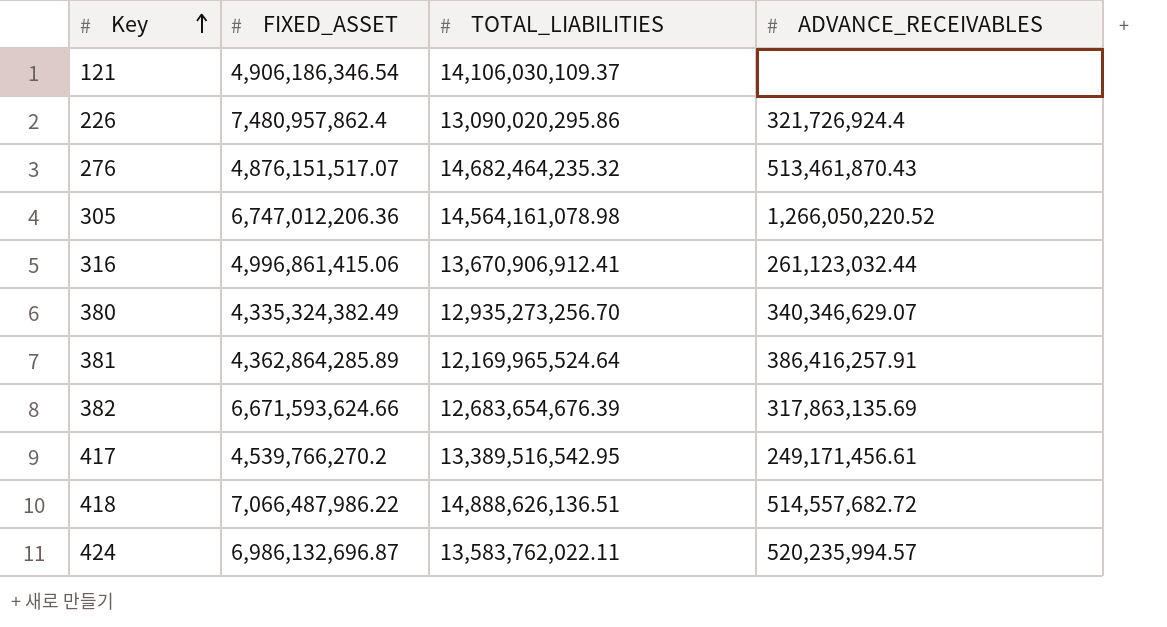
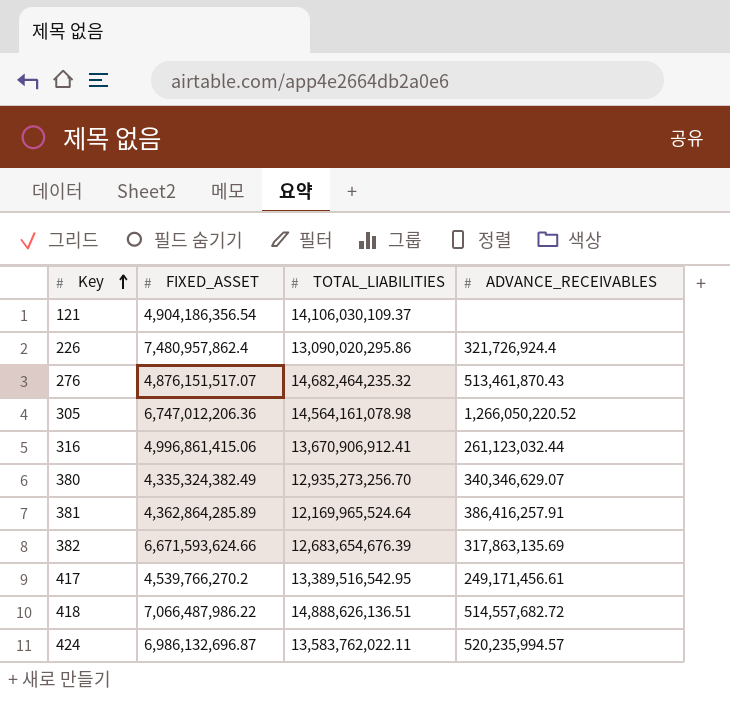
121 | FIXED_ASSET: 4,906,186,346.54 -> 4,904,186,356.54

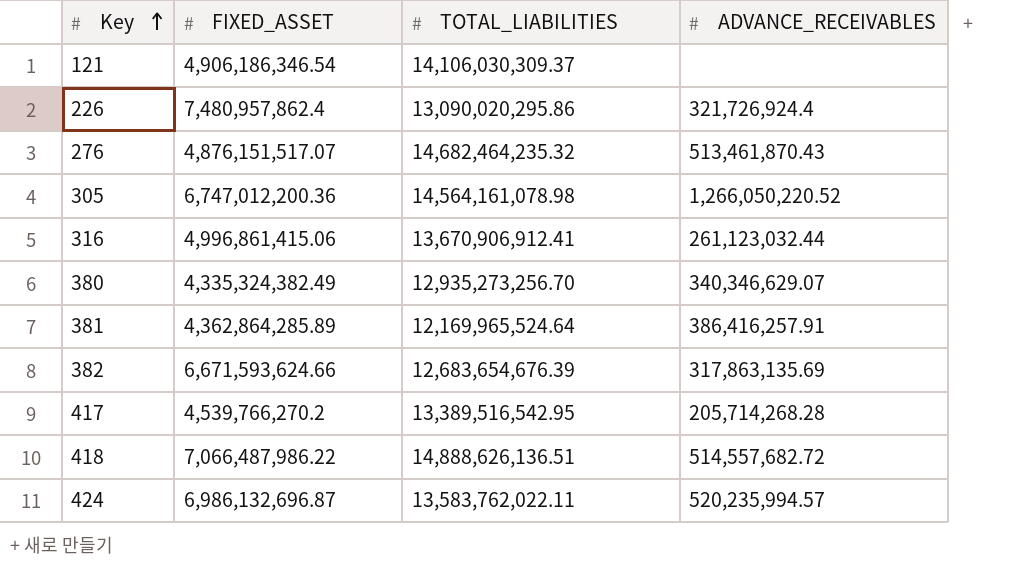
121 | FIXED_ASSET: 4,904,186,356.54 -> 4,906,186,346.54
121 | TOTAL_LIABILITIES: 14,106,030,109.37 -> 14,106,030,309.37
305 | FIXED_ASSET: 6,747,012,206.36 -> 6,747,012,200.36
417 | ADVANCE_RECEIVABLES: 249,171,456.61 -> 205,714,268.28

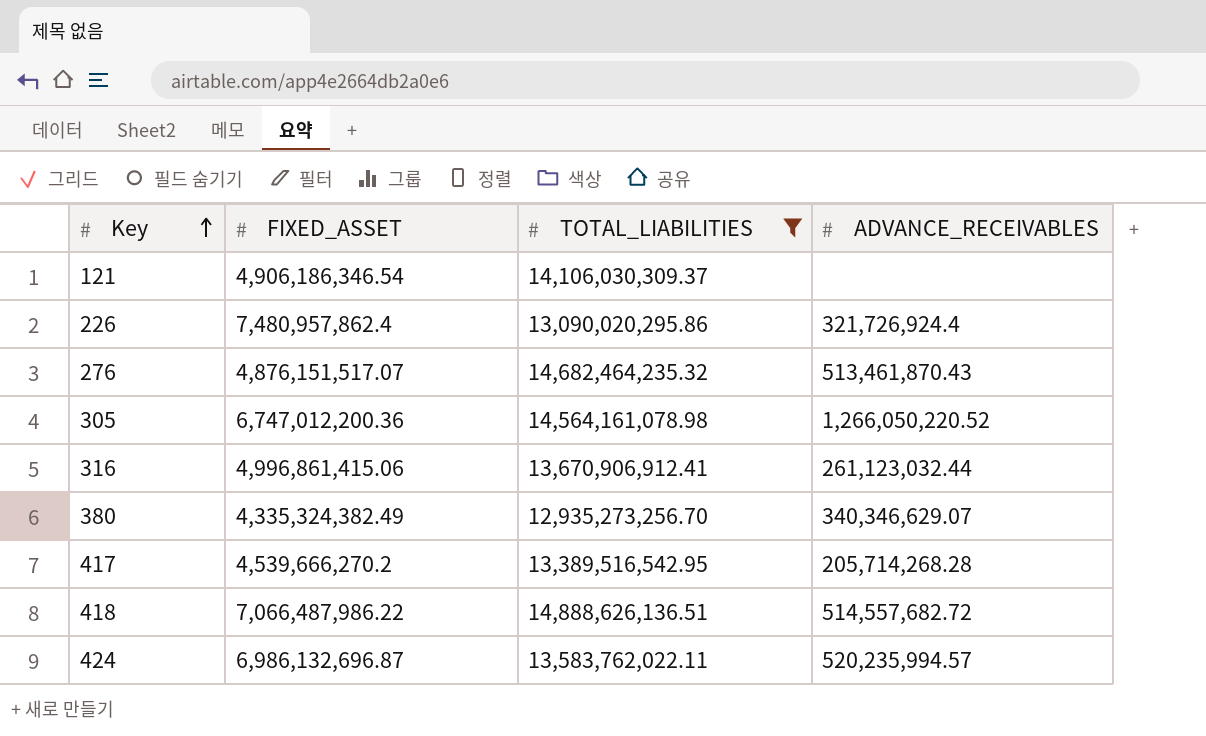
filter: none -> TOTAL_LIABILITIES >= 12,935,273,256.70
417 | FIXED_ASSET: 4,539,766,270.2 -> 4,539,666,270.2

